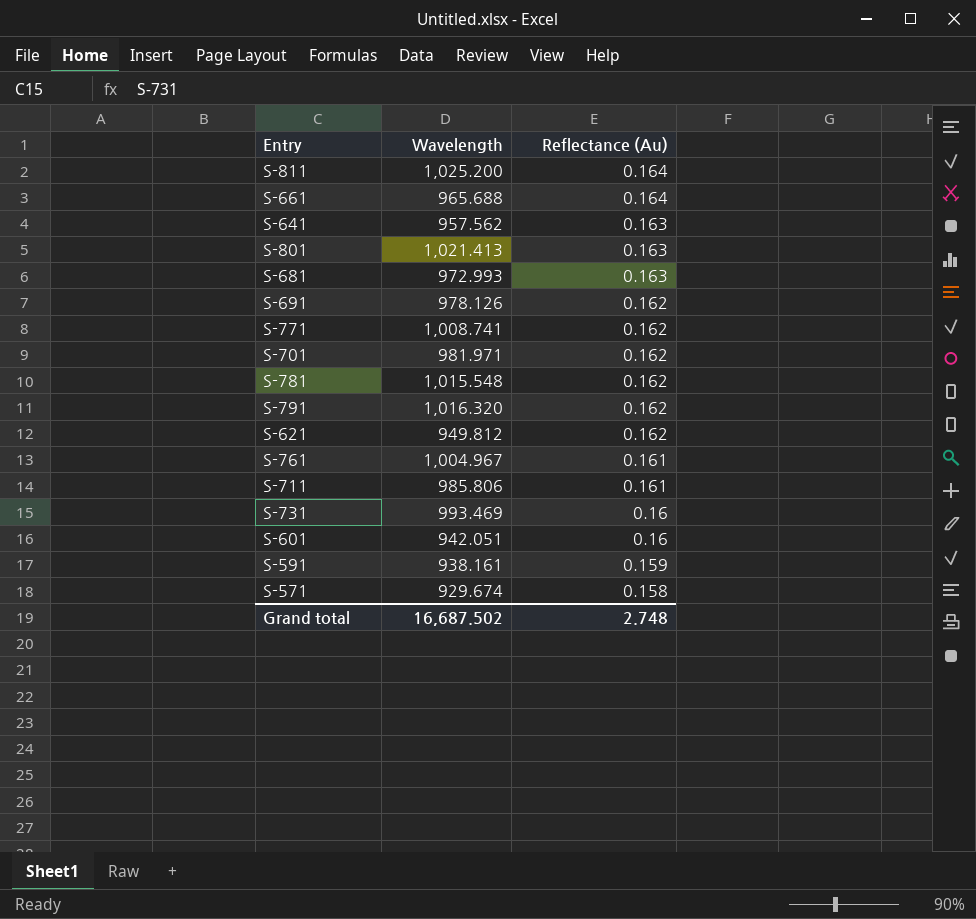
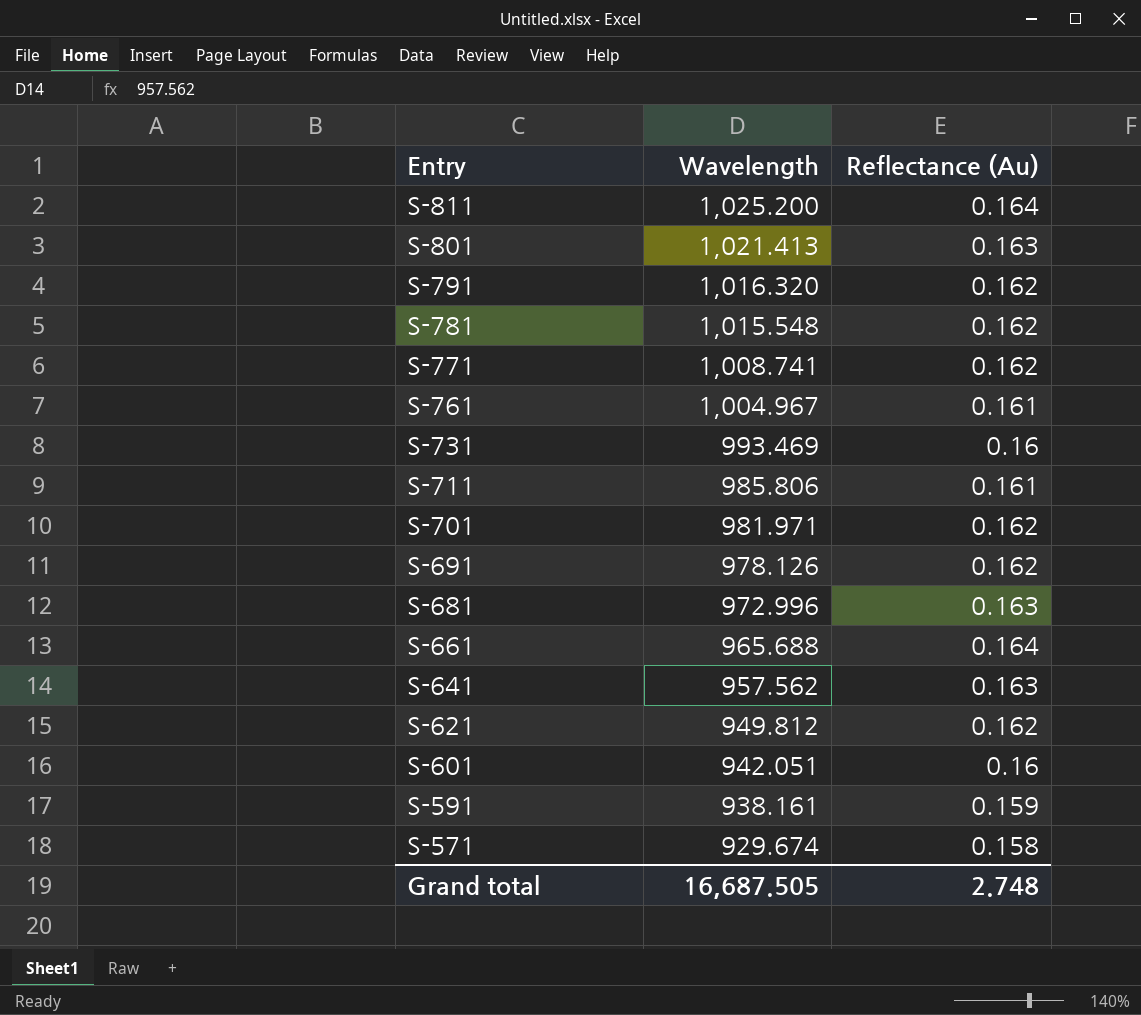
row order: Reflectance (Au) descending -> Entry descending
S-681 | Wavelength: 972.993 -> 972.996
Grand total | Wavelength: 16,687.502 -> 16,687.505

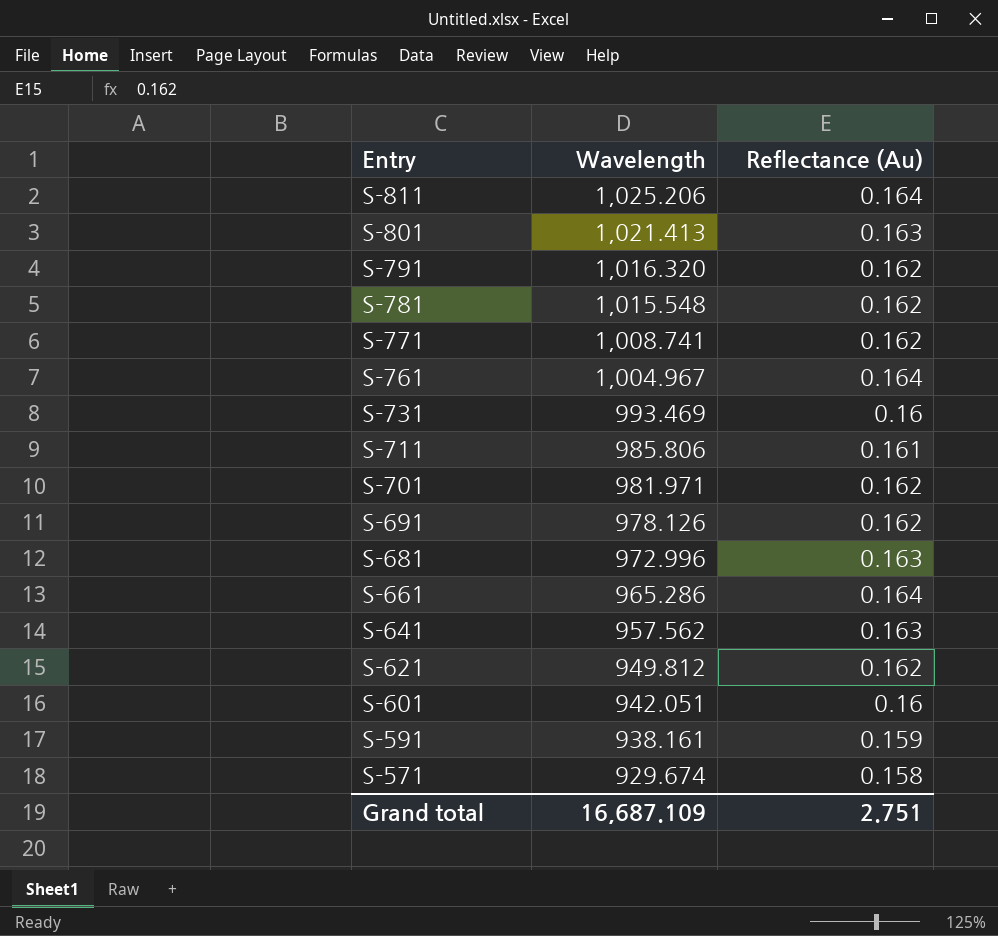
S-811 | Wavelength: 1,025.200 -> 1,025.206
S-761 | Reflectance (Au): 0.161 -> 0.164
S-661 | Wavelength: 965.688 -> 965.286
Grand total | Wavelength: 16,687.505 -> 16,687.109
Grand total | Reflectance (Au): 2.748 -> 2.751

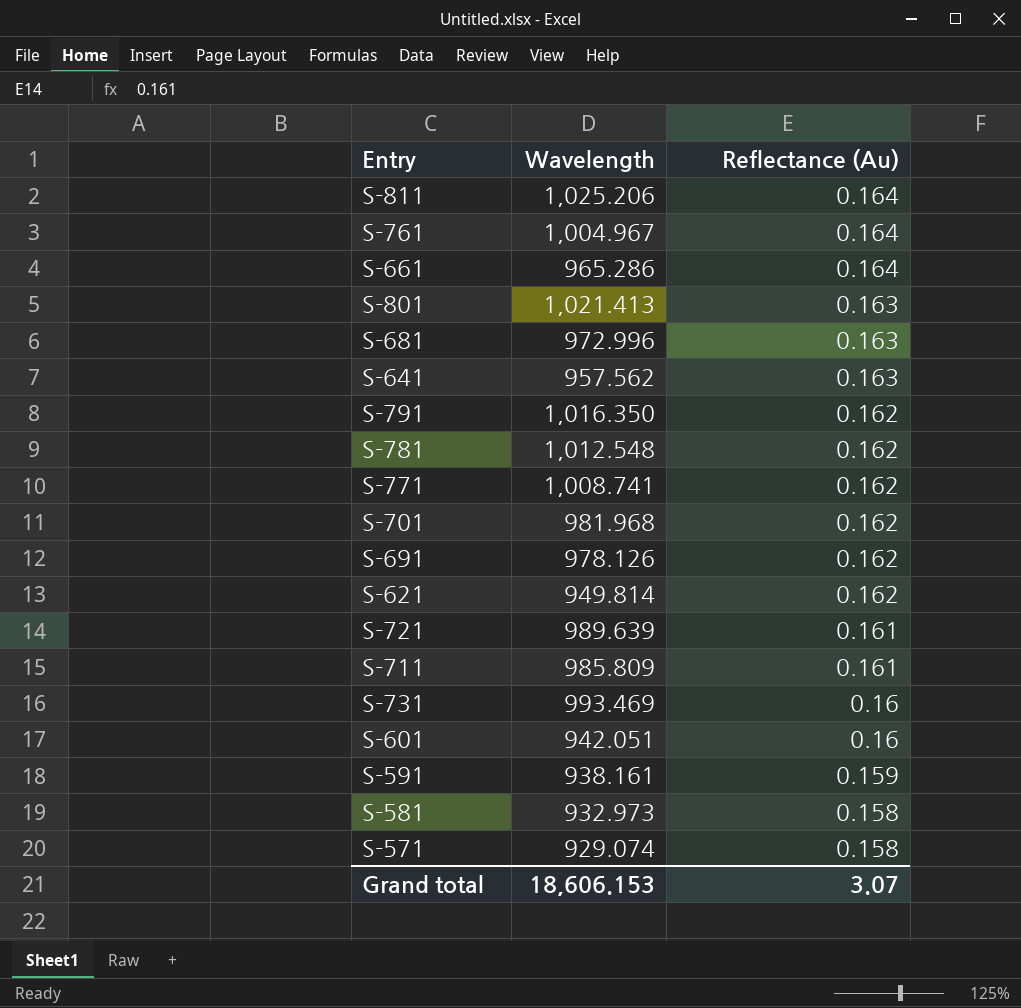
row order: Entry descending -> Reflectance (Au) descending
S-791 | Wavelength: 1,016.320 -> 1,016.350
S-781 | Wavelength: 1,015.548 -> 1,012.548
S-701 | Wavelength: 981.971 -> 981.968
S-621 | Wavelength: 949.812 -> 949.814
row S-721: none -> 989.639 | 0.161
S-711 | Wavelength: 985.806 -> 985.809
row S-581: none -> 932.973 | 0.158
S-571 | Wavelength: 929.674 -> 929.074
Grand total | Wavelength: 16,687.109 -> 18,606.153
Grand total | Reflectance (Au): 2.751 -> 3.07

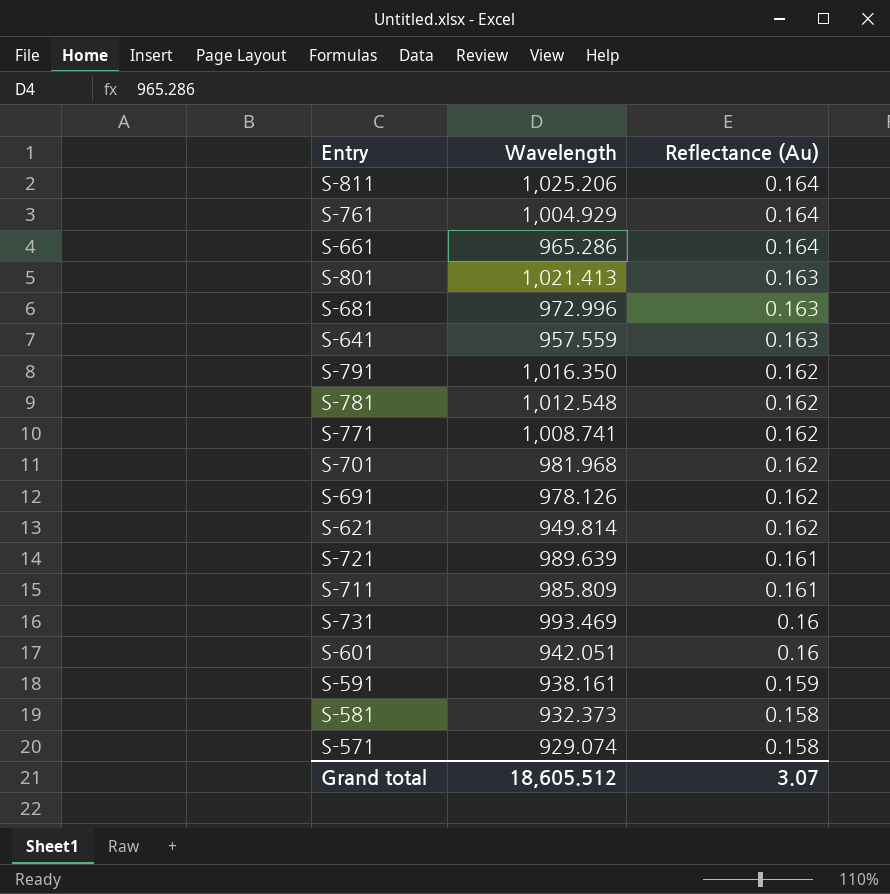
S-761 | Wavelength: 1,004.967 -> 1,004.929
S-641 | Wavelength: 957.562 -> 957.559
S-581 | Wavelength: 932.973 -> 932.373
Grand total | Wavelength: 18,606.153 -> 18,605.512

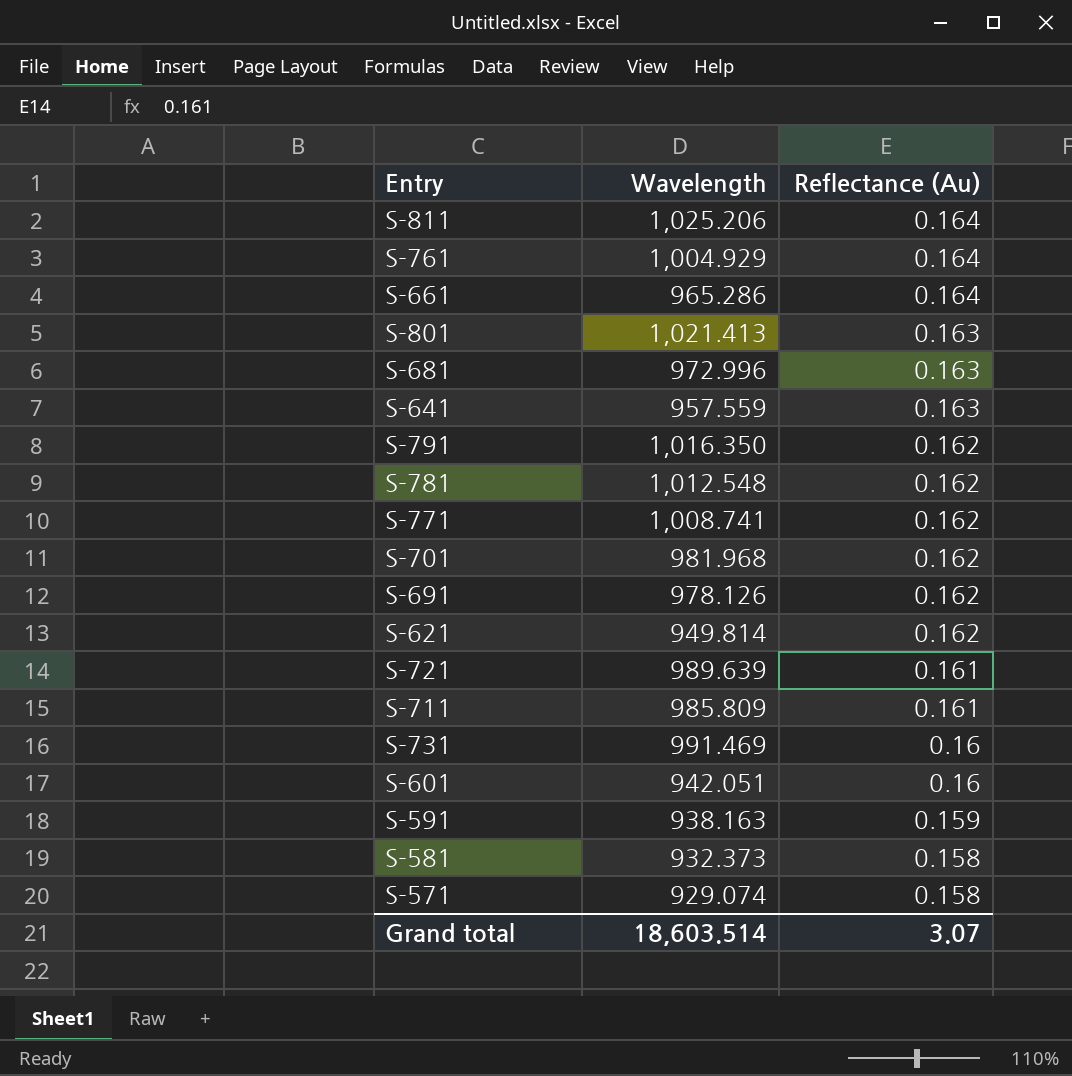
S-731 | Wavelength: 993.469 -> 991.469
S-591 | Wavelength: 938.161 -> 938.163
Grand total | Wavelength: 18,605.512 -> 18,603.514

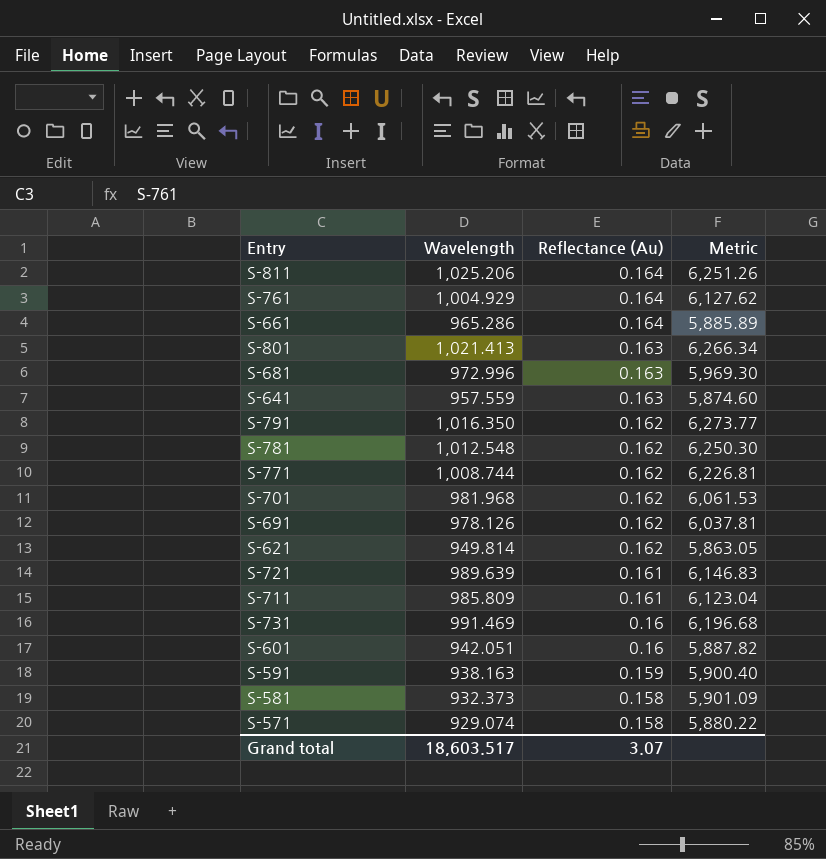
column Metric | formula: none -> [Wavelength] / [Reflectance (Au)]
S-771 | Wavelength: 1,008.741 -> 1,008.744
Grand total | Wavelength: 18,603.514 -> 18,603.517

